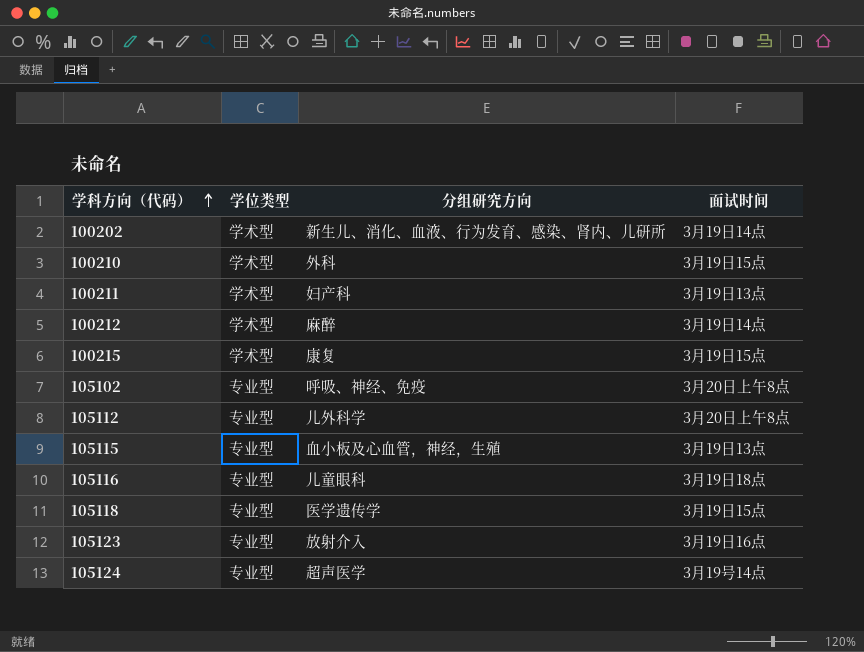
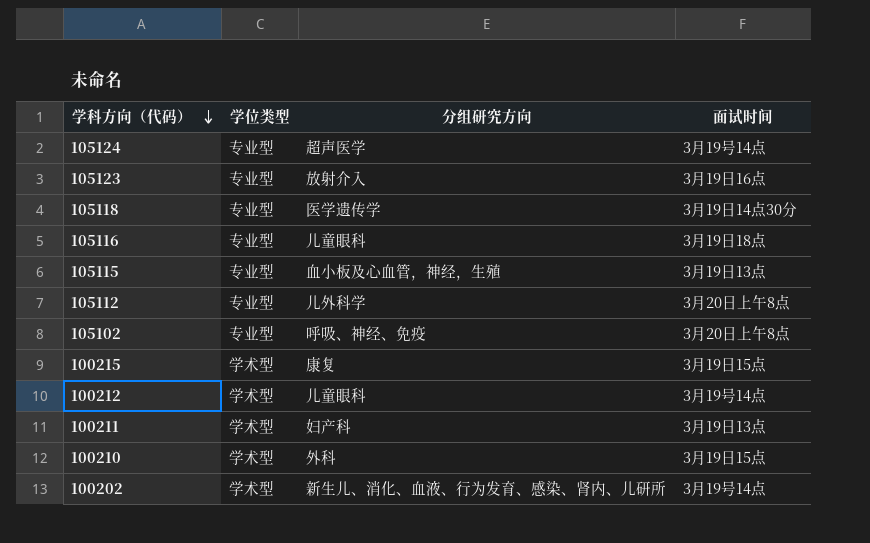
row order: 学科方向（代码） ascending -> 学科方向（代码） descending
105118 | 面试时间: 3月19日15点 -> 3月19日14点30分
100212 | 分组研究方向: 麻醉 -> 儿童眼科
100212 | 面试时间: 3月19日14点 -> 3月19号14点
100202 | 面试时间: 3月19日14点 -> 3月19号14点

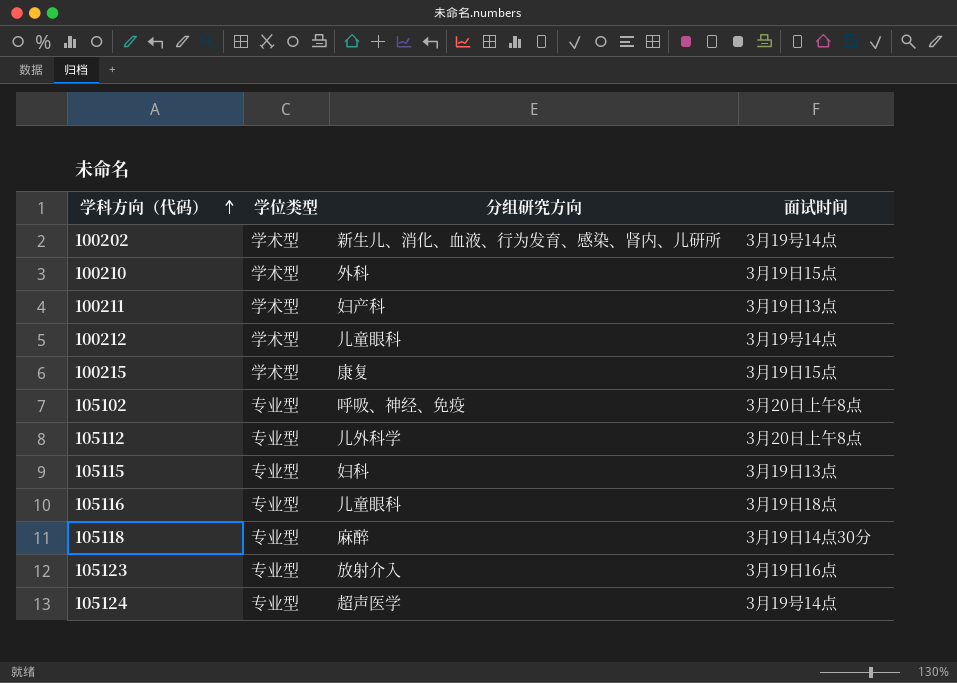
row order: 学科方向（代码） descending -> 学科方向（代码） ascending
105115 | 分组研究方向: 血小板及心血管，神经，生殖 -> 妇科
105118 | 分组研究方向: 医学遗传学 -> 麻醉

